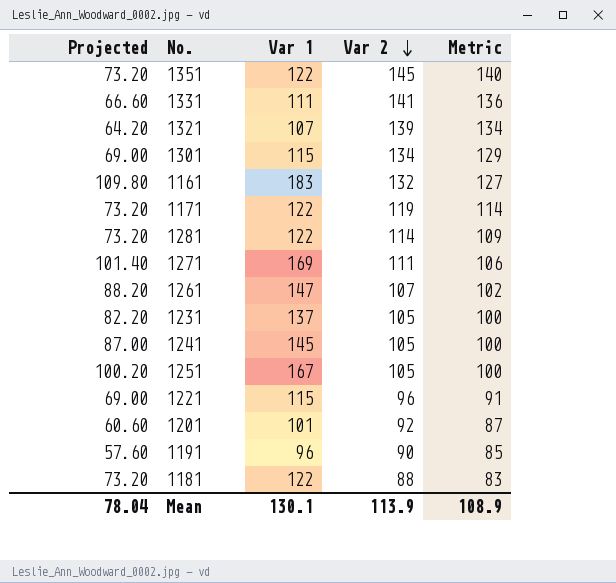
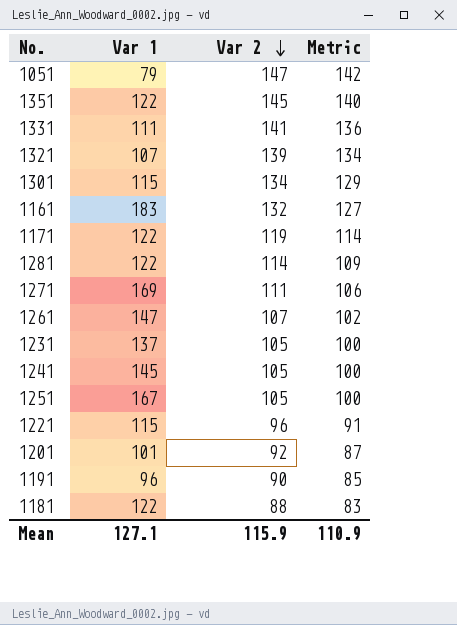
column Projected | formula: [Var 1] * 0.6 -> none
row 1051: none -> 79 | 147 | 142
Mean | Var 1: 130.1 -> 127.1
Mean | Var 2: 113.9 -> 115.9
Mean | Metric: 108.9 -> 110.9

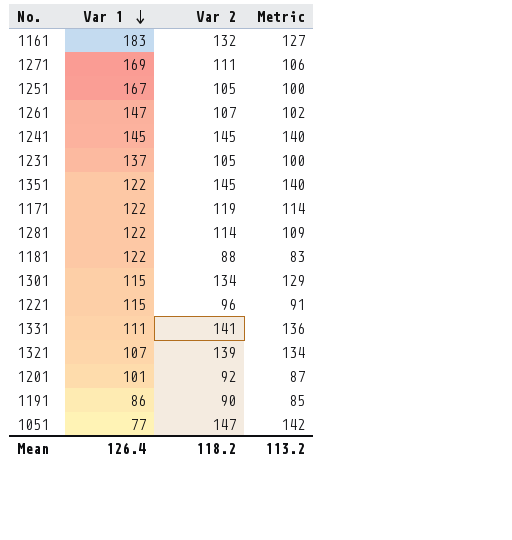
row order: Var 2 descending -> Var 1 descending
1241 | Var 2: 105 -> 145
1241 | Metric: 100 -> 140
1191 | Var 1: 96 -> 86
1051 | Var 1: 79 -> 77
Mean | Var 1: 127.1 -> 126.4
Mean | Var 2: 115.9 -> 118.2
Mean | Metric: 110.9 -> 113.2

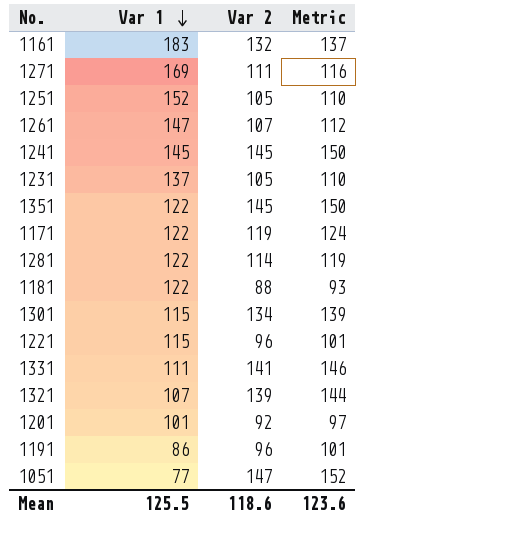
column Metric | formula: [Var 2] - 5 -> [Var 2] + 5
1251 | Var 1: 167 -> 152
1191 | Var 2: 90 -> 96
Mean | Var 1: 126.4 -> 125.5
Mean | Var 2: 118.2 -> 118.6
Mean | Metric: 113.2 -> 123.6

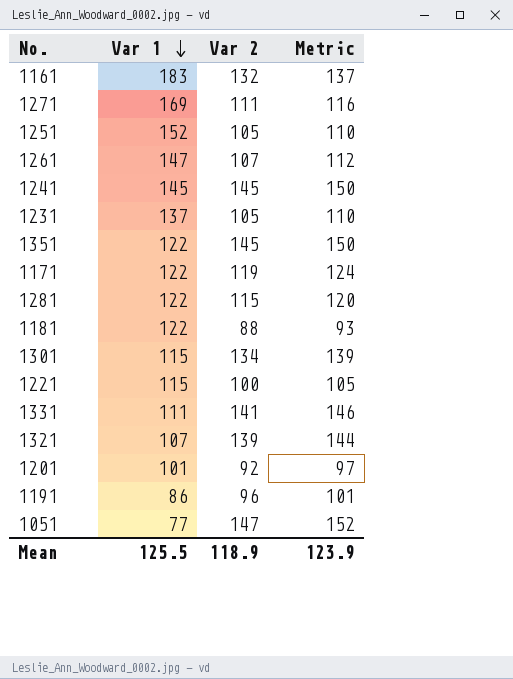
1281 | Var 2: 114 -> 115
1281 | Metric: 119 -> 120
1221 | Var 2: 96 -> 100
1221 | Metric: 101 -> 105
Mean | Var 2: 118.6 -> 118.9
Mean | Metric: 123.6 -> 123.9

